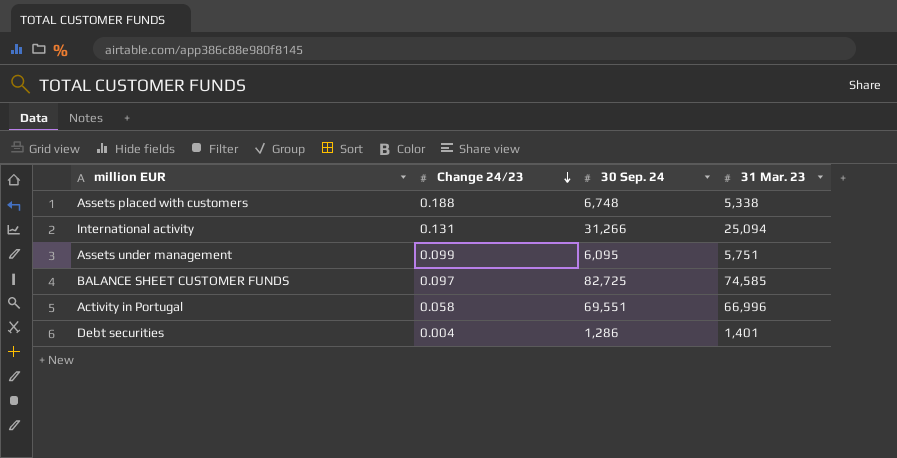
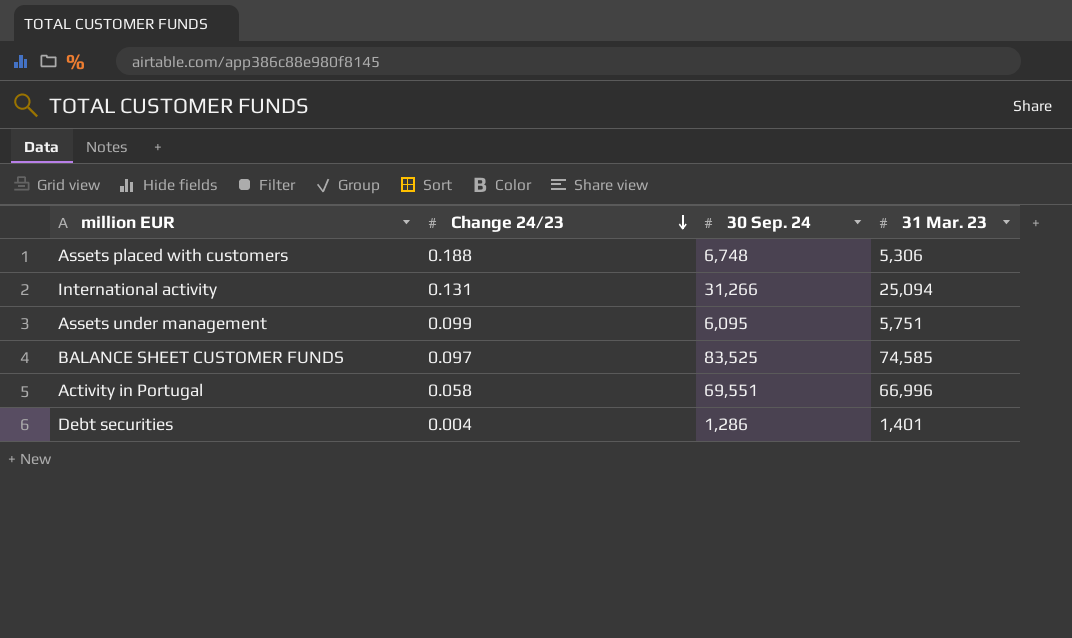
Assets placed with customers | 31 Mar. 23: 5,338 -> 5,306
BALANCE SHEET CUSTOMER FUNDS | 30 Sep. 24: 82,725 -> 83,525

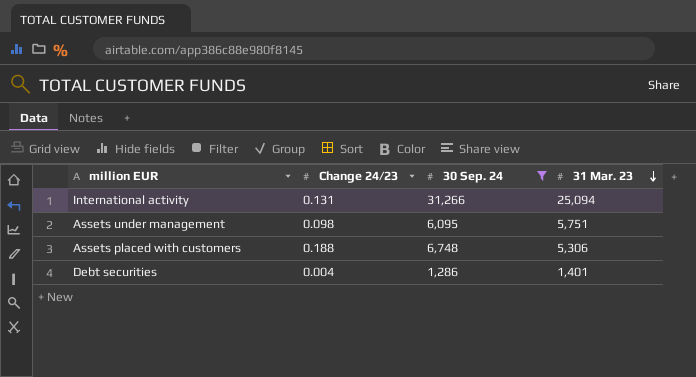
filter: none -> 30 Sep. 24 <= 31,266
row order: Change 24/23 descending -> 31 Mar. 23 descending
Assets under management | Change 24/23: 0.099 -> 0.098

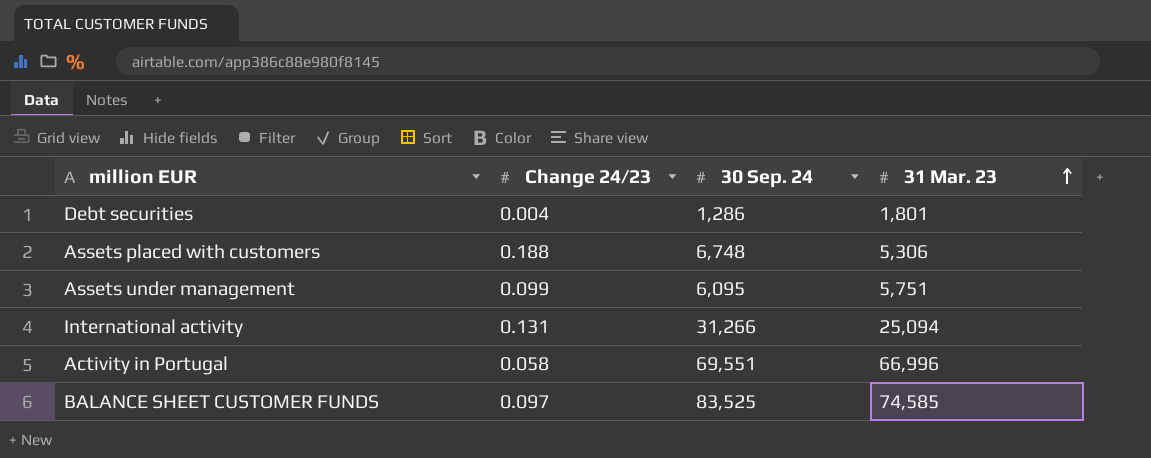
filter: 30 Sep. 24 <= 31,266 -> none
row order: 31 Mar. 23 descending -> 31 Mar. 23 ascending
Debt securities | 31 Mar. 23: 1,401 -> 1,801
Assets under management | Change 24/23: 0.098 -> 0.099

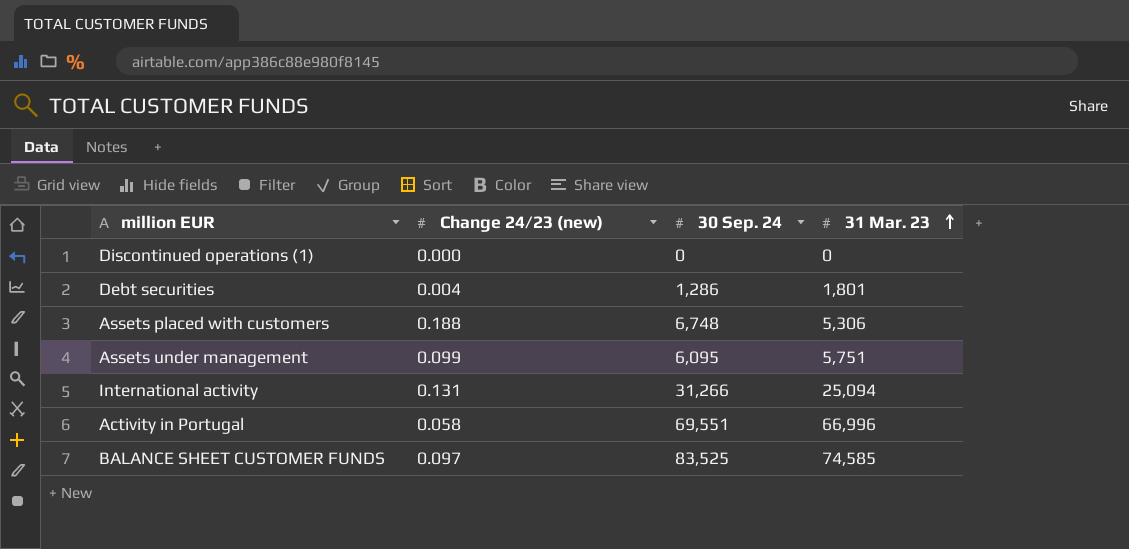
column name: Change 24/23 -> Change 24/23 (new)
row Discontinued operations (1): none -> 0.000 | 0 | 0

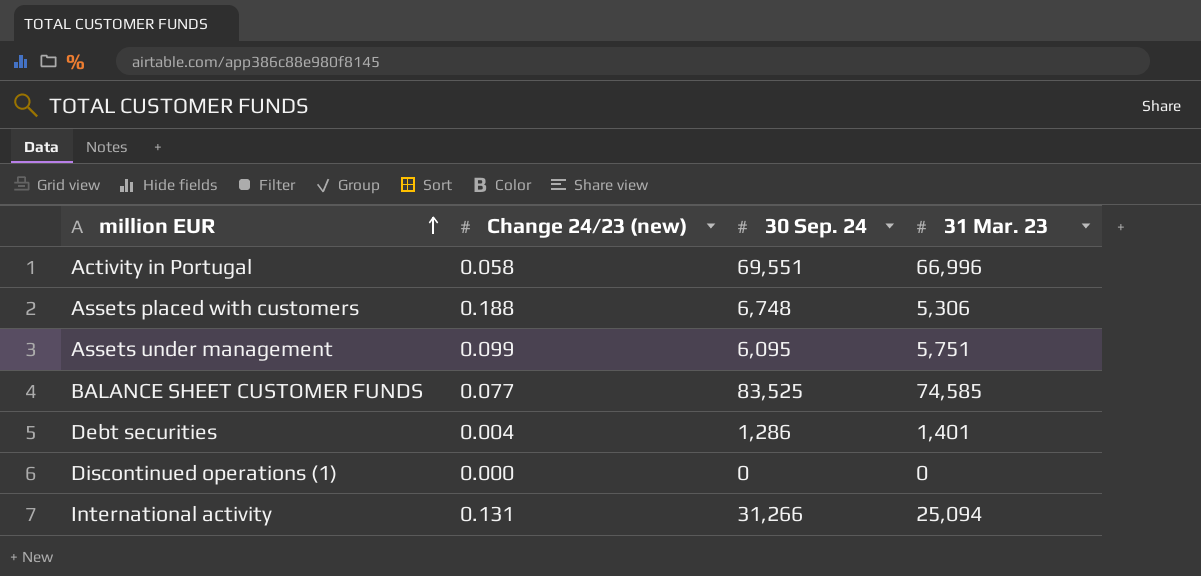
row order: 31 Mar. 23 ascending -> million EUR ascending
BALANCE SHEET CUSTOMER FUNDS | Change 24/23 (new): 0.097 -> 0.077
Debt securities | 31 Mar. 23: 1,801 -> 1,401

